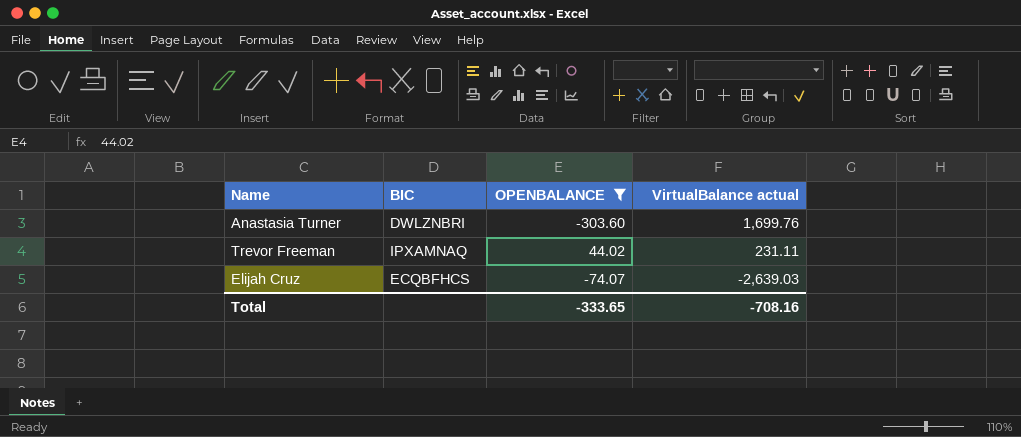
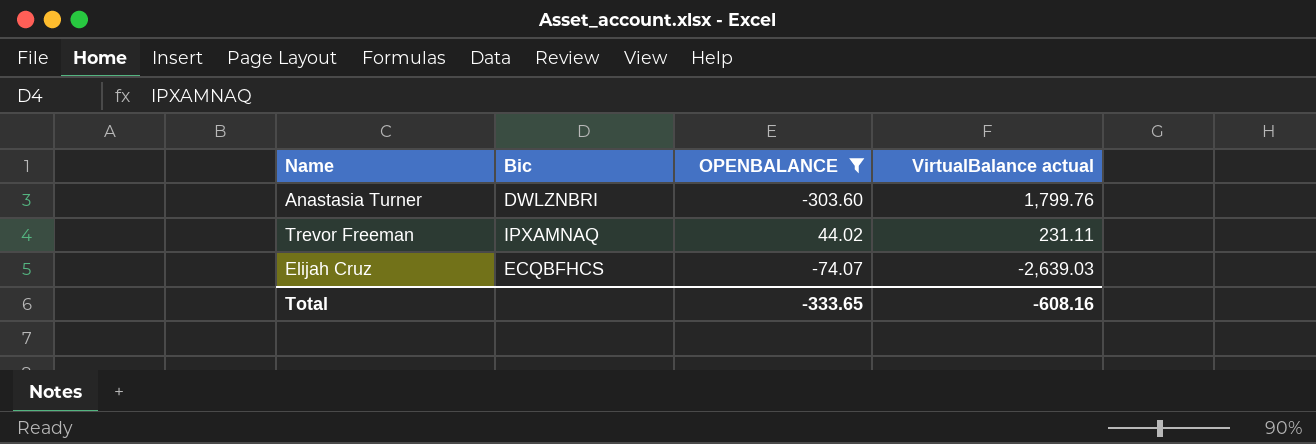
column name: BIC -> Bic
Anastasia Turner | VirtualBalance actual: 1,699.76 -> 1,799.76
Total | VirtualBalance actual: -708.16 -> -608.16

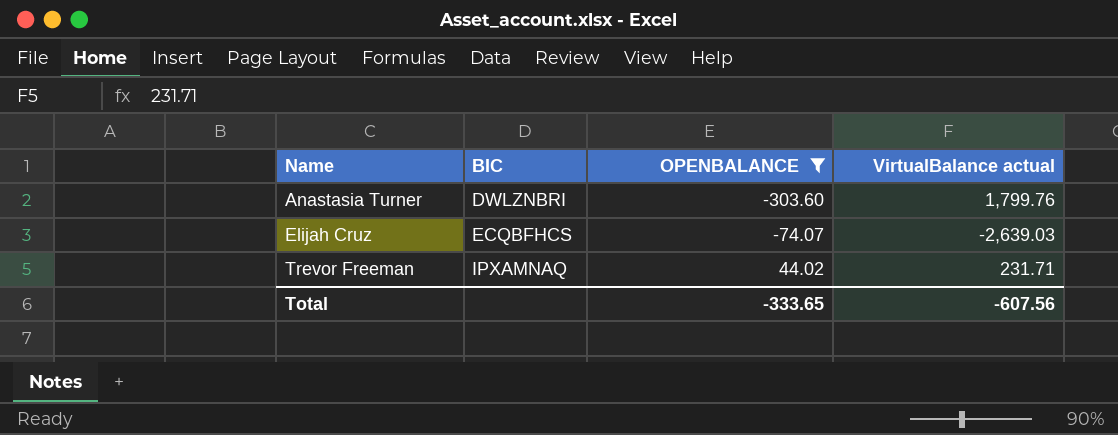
row order: VirtualBalance actual descending -> Name ascending
column name: Bic -> BIC
Trevor Freeman | VirtualBalance actual: 231.11 -> 231.71
Total | VirtualBalance actual: -608.16 -> -607.56

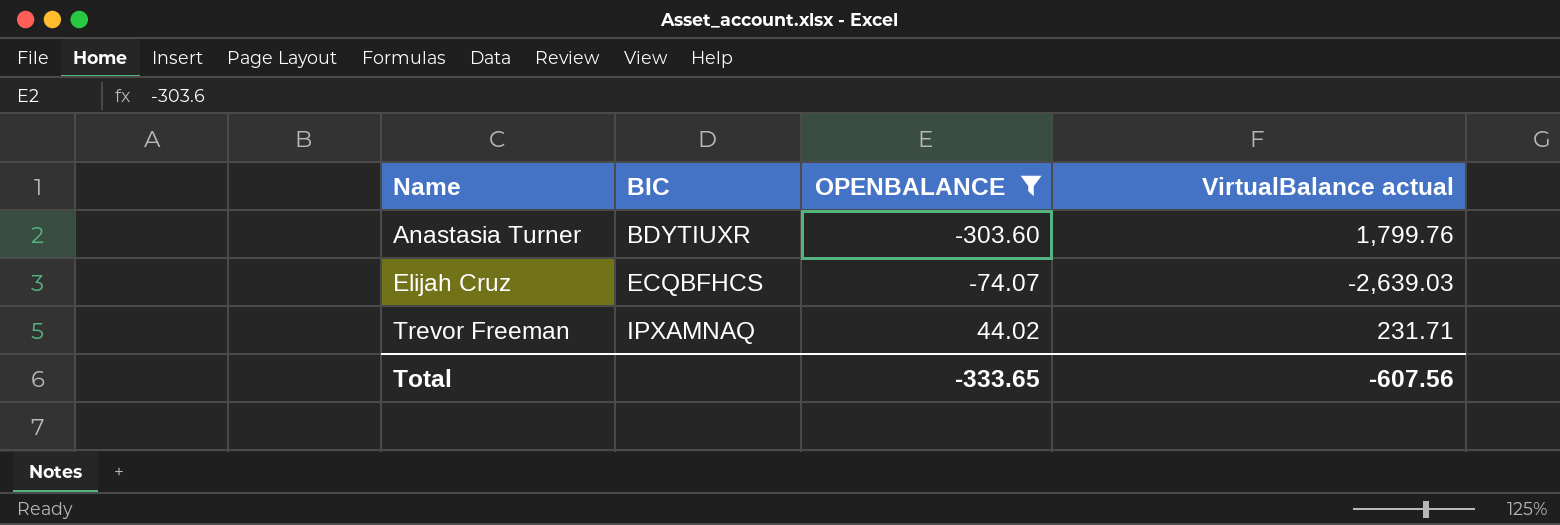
Anastasia Turner | BIC: DWLZNBRI -> BDYTIUXR

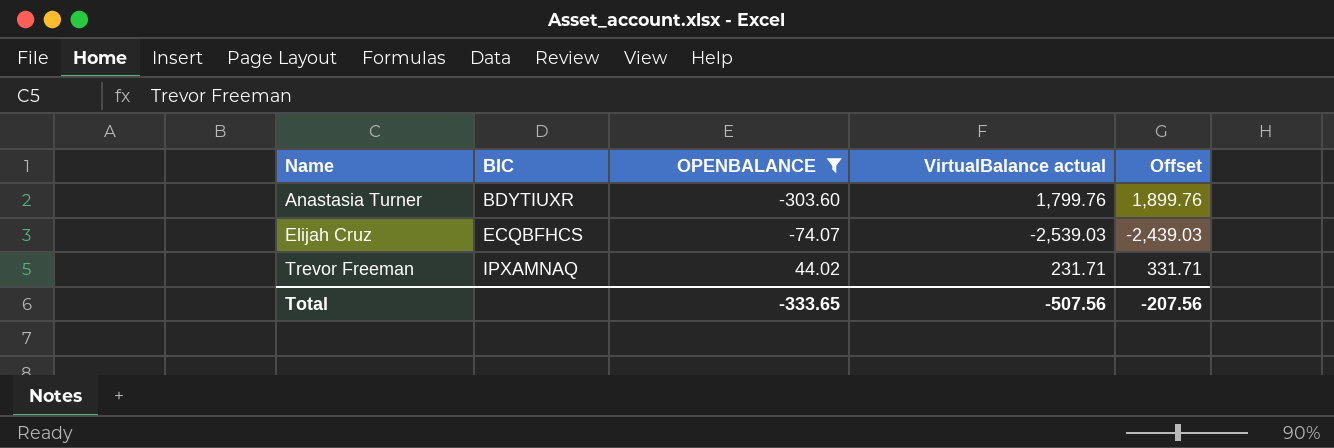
column Offset | formula: none -> [VirtualBalance actual] + 100
Elijah Cruz | VirtualBalance actual: -2,639.03 -> -2,539.03
Total | VirtualBalance actual: -607.56 -> -507.56

